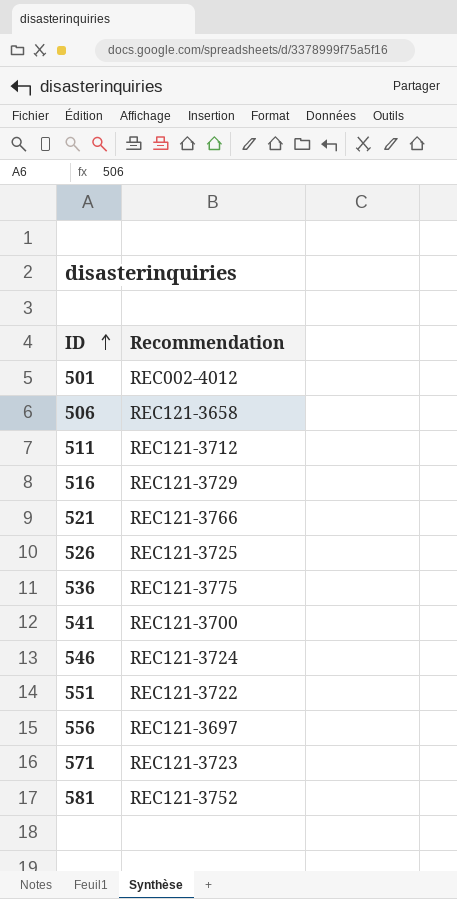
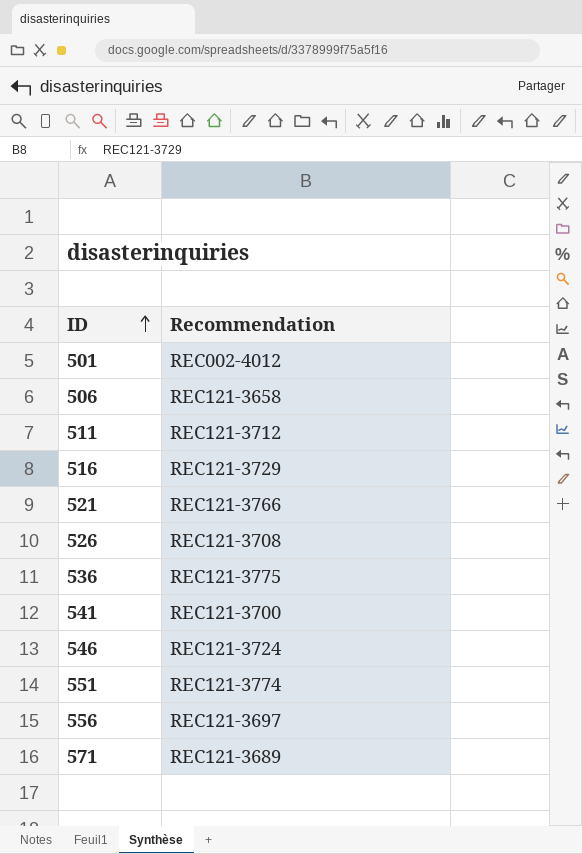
row 581: REC121-3752 -> none
526 | Recommendation: REC121-3725 -> REC121-3708
551 | Recommendation: REC121-3722 -> REC121-3774
571 | Recommendation: REC121-3723 -> REC121-3689

